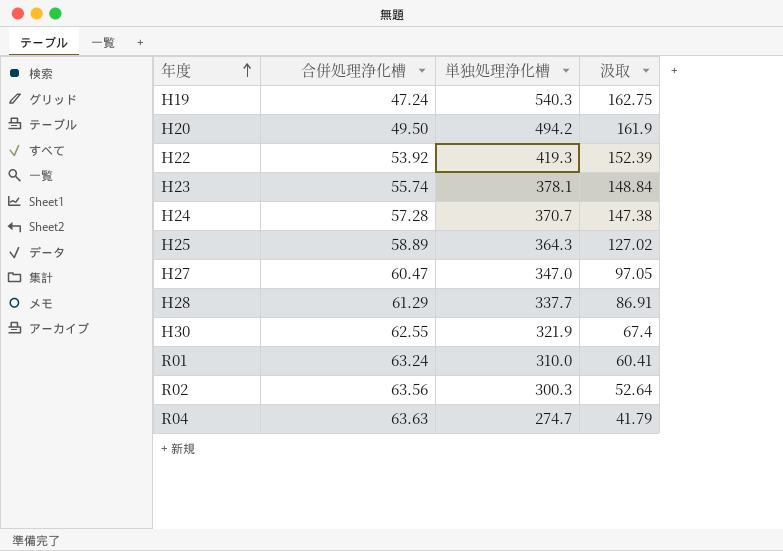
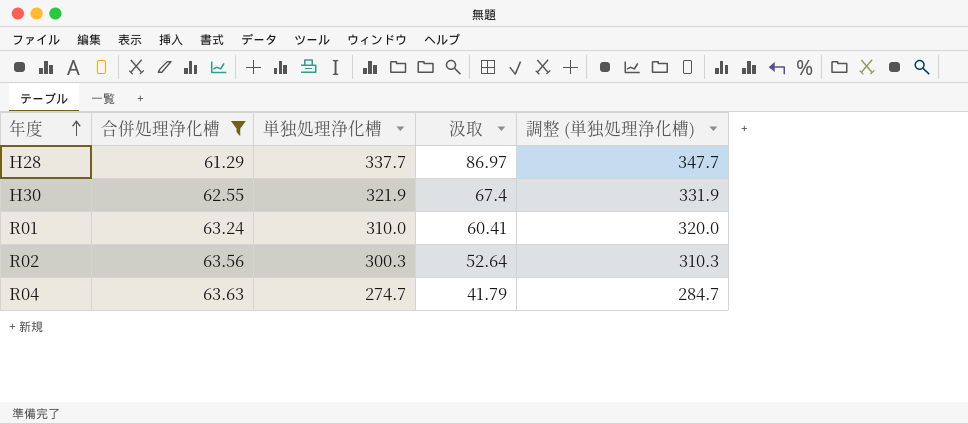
filter: none -> 合併処理浄化槽 >= 61.29
column 調整 (単独処理浄化槽) | formula: none -> [単独処理浄化槽] + 10
H28 | 汲取: 86.91 -> 86.97

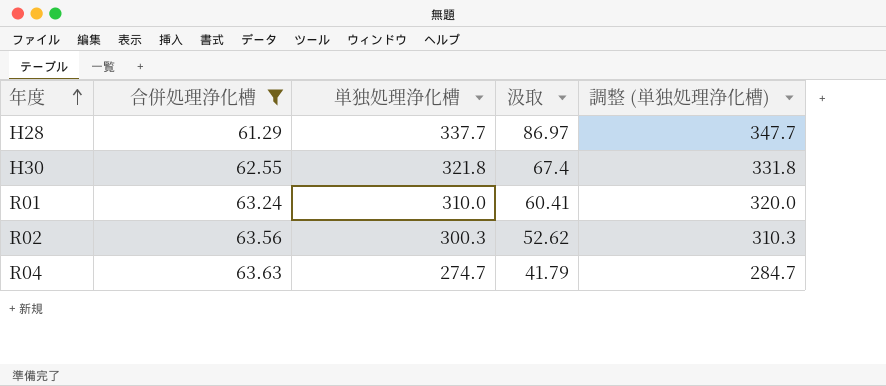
H30 | 単独処理浄化槽: 321.9 -> 321.8
H30 | 調整 (単独処理浄化槽): 331.9 -> 331.8
R02 | 汲取: 52.64 -> 52.62

